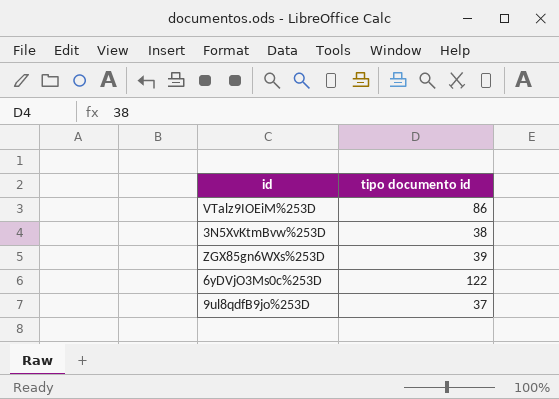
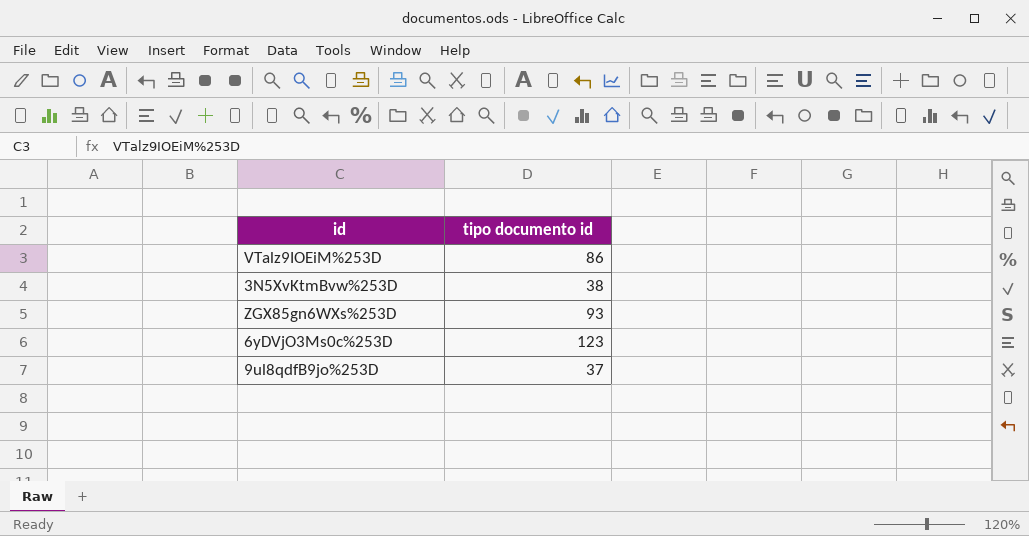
ZGX85gn6WXs%253D | tipo documento id: 39 -> 93
6yDVjO3Ms0c%253D | tipo documento id: 122 -> 123

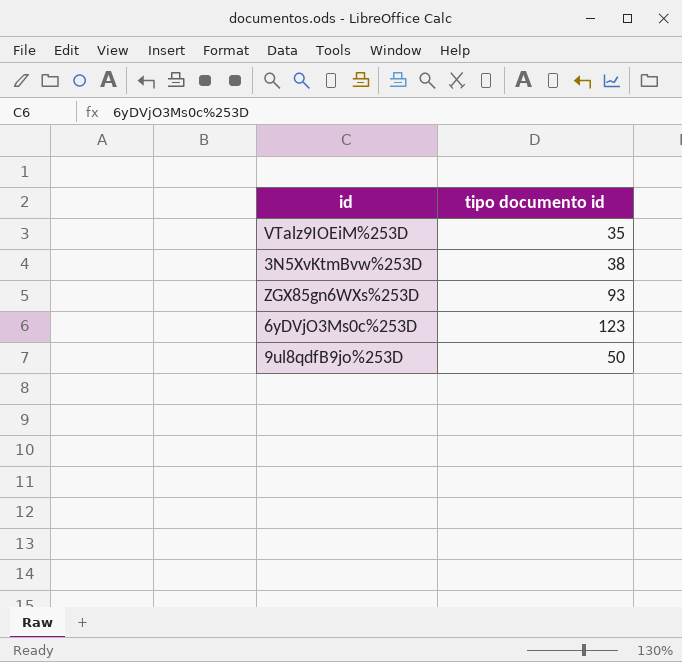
VTalz9IOEiM%253D | tipo documento id: 86 -> 35
9ul8qdfB9jo%253D | tipo documento id: 37 -> 50

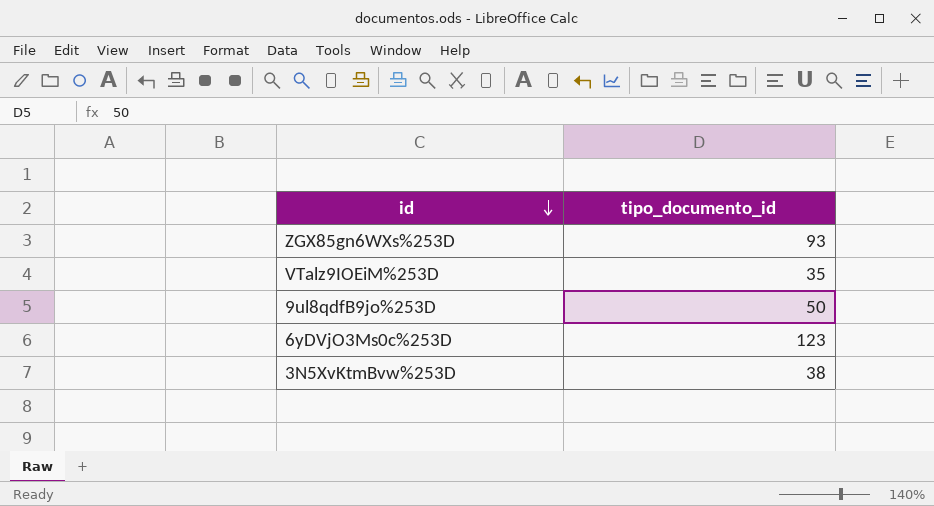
row order: none -> id descending
column name: tipo documento id -> tipo_documento_id

